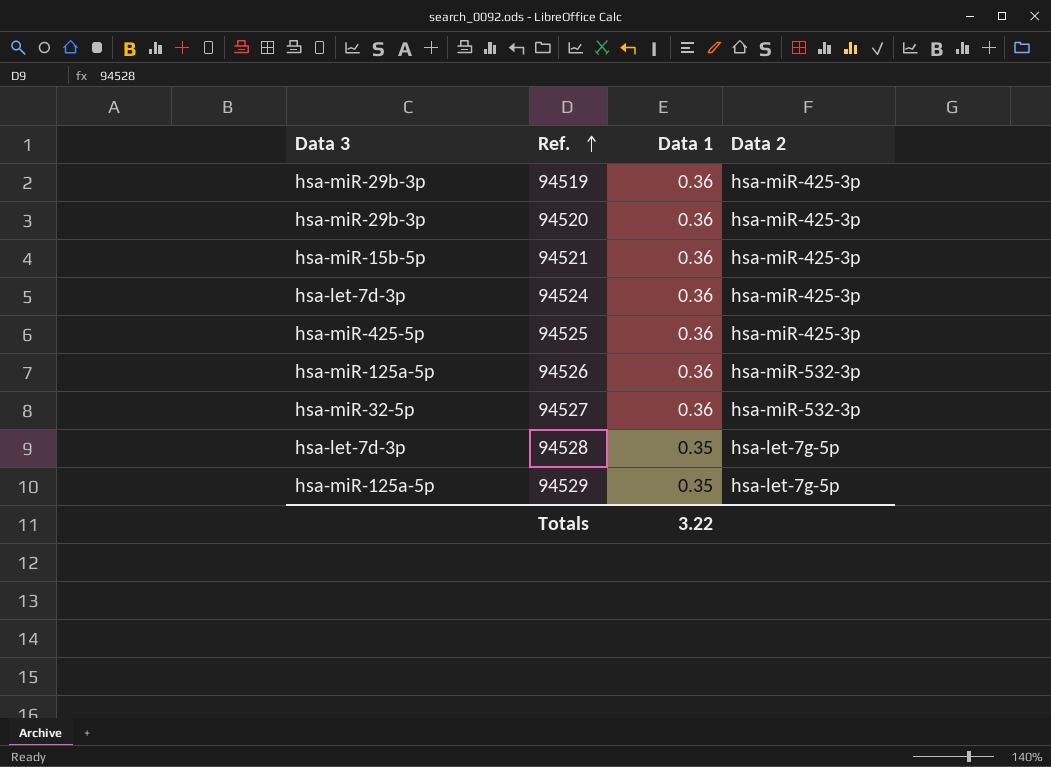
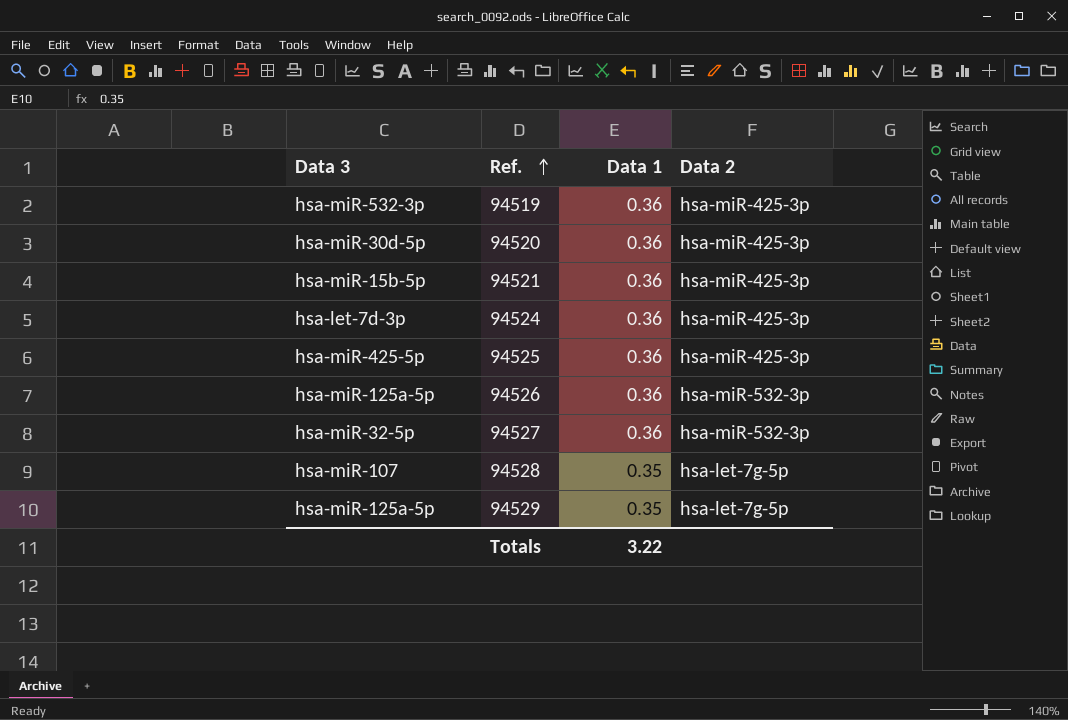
94519 | Data 3: hsa-miR-29b-3p -> hsa-miR-532-3p
94520 | Data 3: hsa-miR-29b-3p -> hsa-miR-30d-5p
94528 | Data 3: hsa-let-7d-3p -> hsa-miR-107

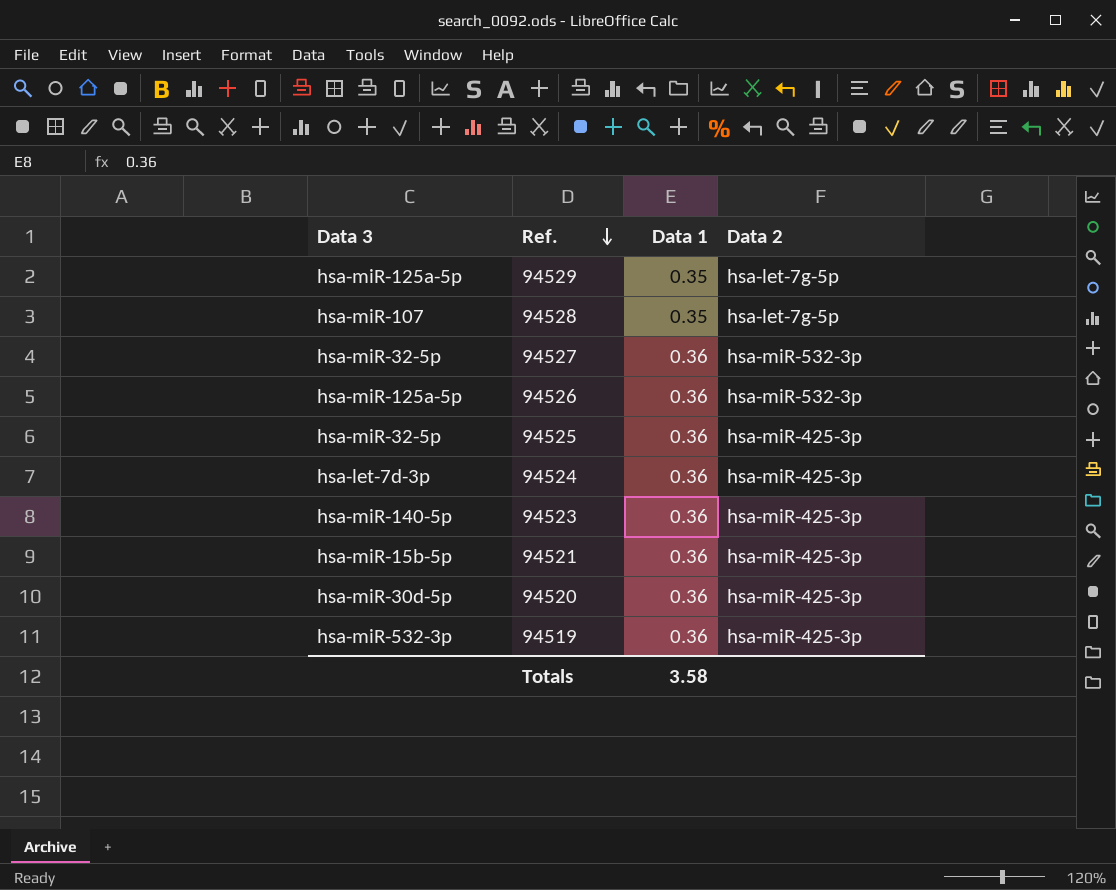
row order: Ref. ascending -> Ref. descending
94525 | Data 3: hsa-miR-425-5p -> hsa-miR-32-5p
row 94523: none -> hsa-miR-140-5p | 0.36 | hsa-miR-425-3p
Totals | Data 1: 3.22 -> 3.58

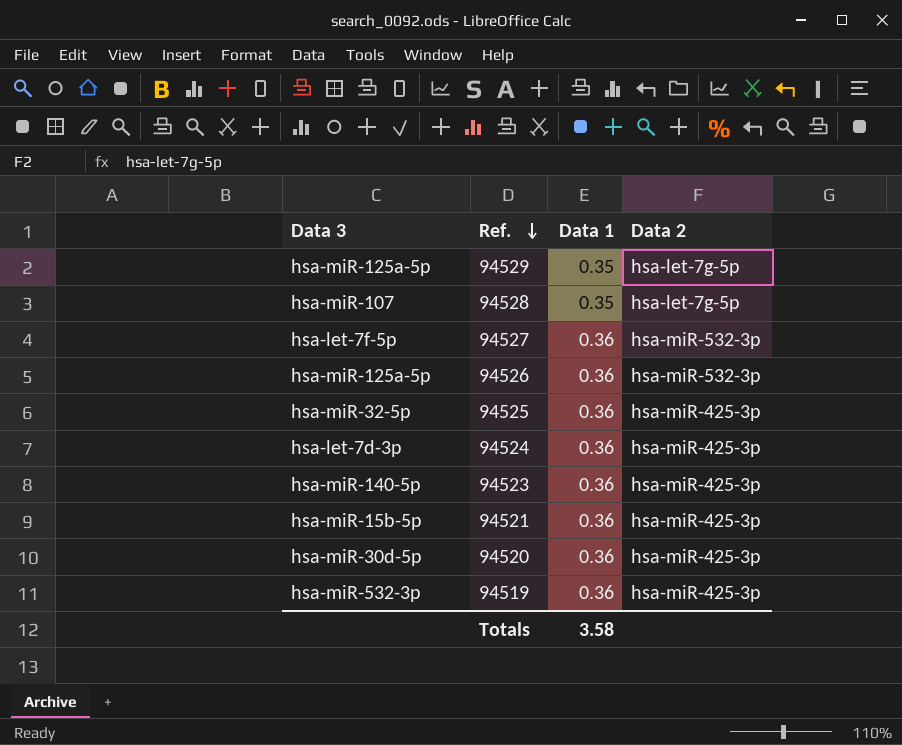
94527 | Data 3: hsa-miR-32-5p -> hsa-let-7f-5p

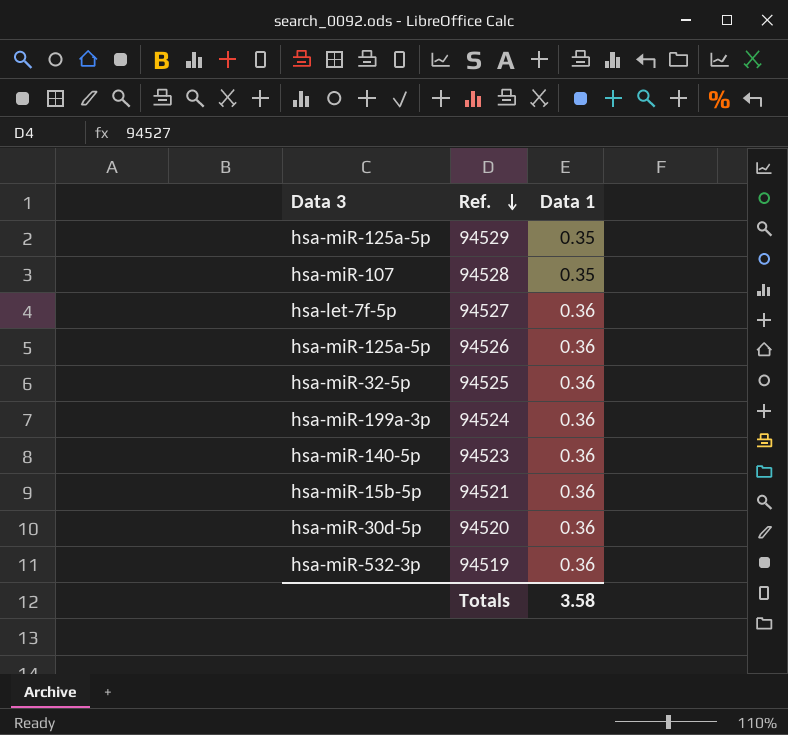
column Data 2 | position: 4 -> none
94524 | Data 3: hsa-let-7d-3p -> hsa-miR-199a-3p

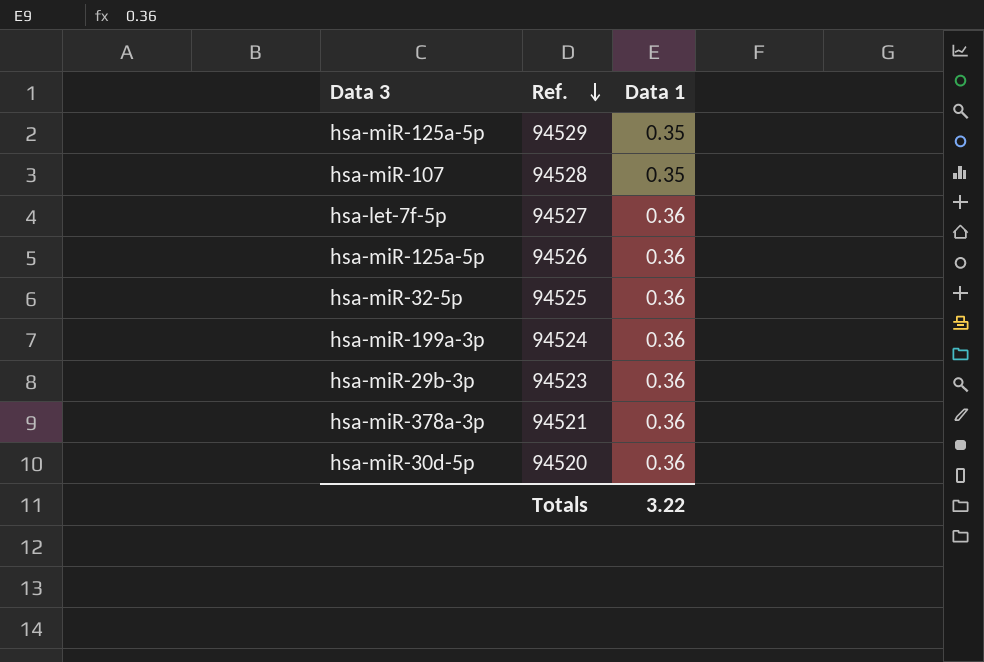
row 94519: hsa-miR-532-3p | 0.36 -> none
94523 | Data 3: hsa-miR-140-5p -> hsa-miR-29b-3p
94521 | Data 3: hsa-miR-15b-5p -> hsa-miR-378a-3p
Totals | Data 1: 3.58 -> 3.22

